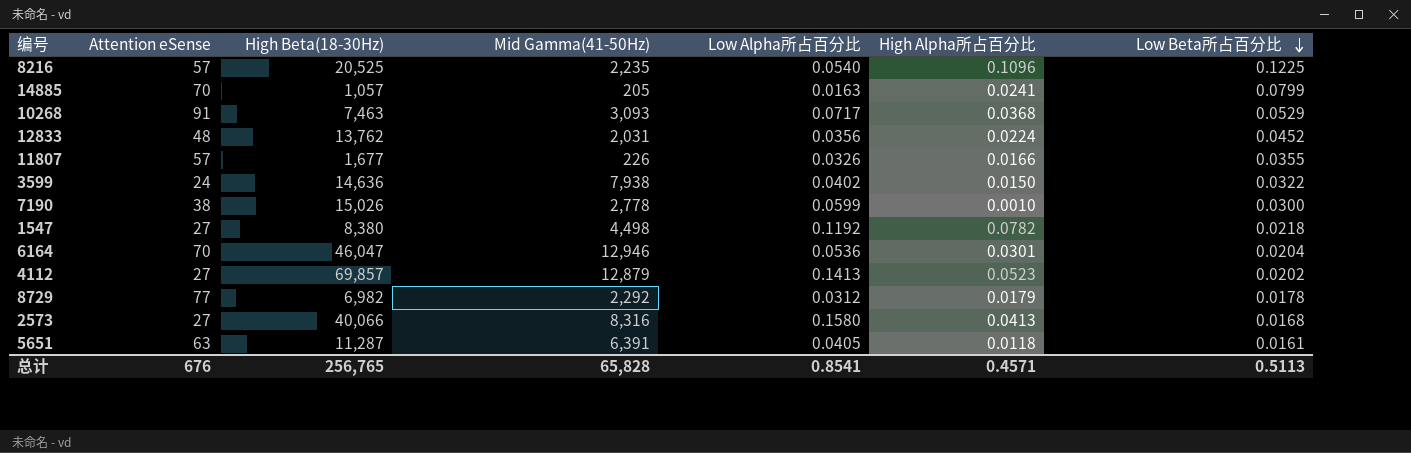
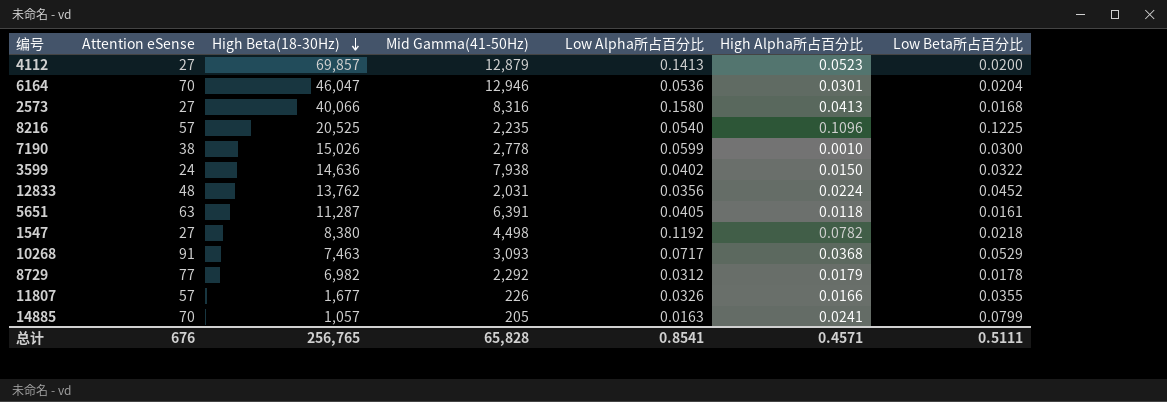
row order: Low Beta所占百分比 descending -> High Beta(18-30Hz) descending
4112 | Low Beta所占百分比: 0.0202 -> 0.0200
总计 | Low Beta所占百分比: 0.5113 -> 0.5111

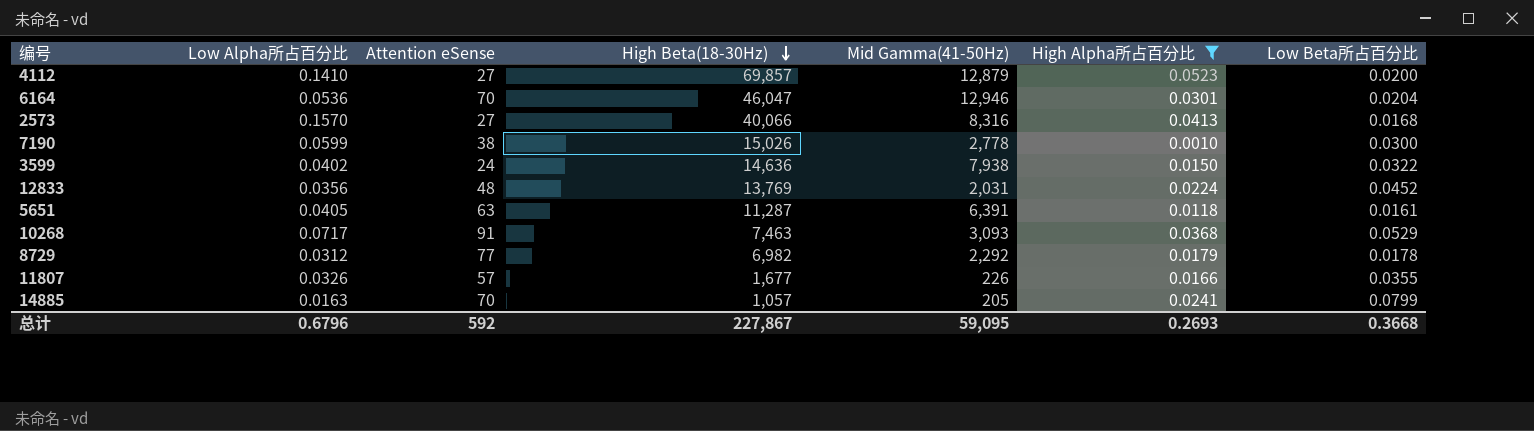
filter: none -> High Alpha所占百分比 <= 0.0523
column Low Alpha所占百分比 | position: 5 -> 2
4112 | Low Alpha所占百分比: 0.1413 -> 0.1410
2573 | Low Alpha所占百分比: 0.1580 -> 0.1570
12833 | High Beta(18-30Hz): 13,762 -> 13,769
总计 | Low Alpha所占百分比: 0.8541 -> 0.6796
总计 | Attention eSense: 676 -> 592
总计 | High Beta(18-30Hz): 256,765 -> 227,867
总计 | Mid Gamma(41-50Hz): 65,828 -> 59,095
总计 | High Alpha所占百分比: 0.4571 -> 0.2693
总计 | Low Beta所占百分比: 0.5111 -> 0.3668

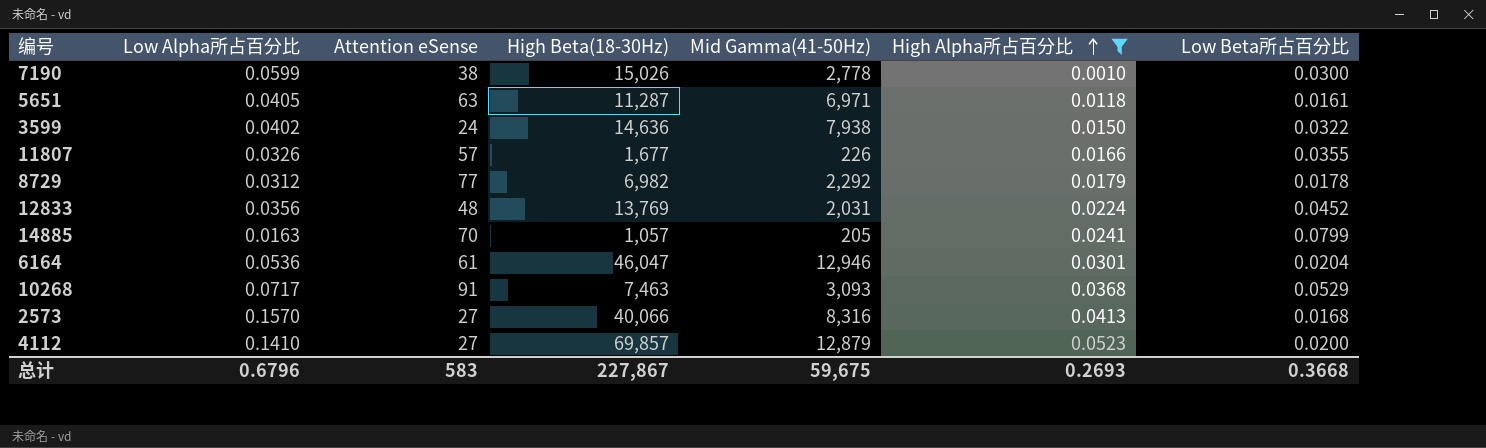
row order: High Beta(18-30Hz) descending -> High Alpha所占百分比 ascending
5651 | Mid Gamma(41-50Hz): 6,391 -> 6,971
6164 | Attention eSense: 70 -> 61
总计 | Attention eSense: 592 -> 583
总计 | Mid Gamma(41-50Hz): 59,095 -> 59,675

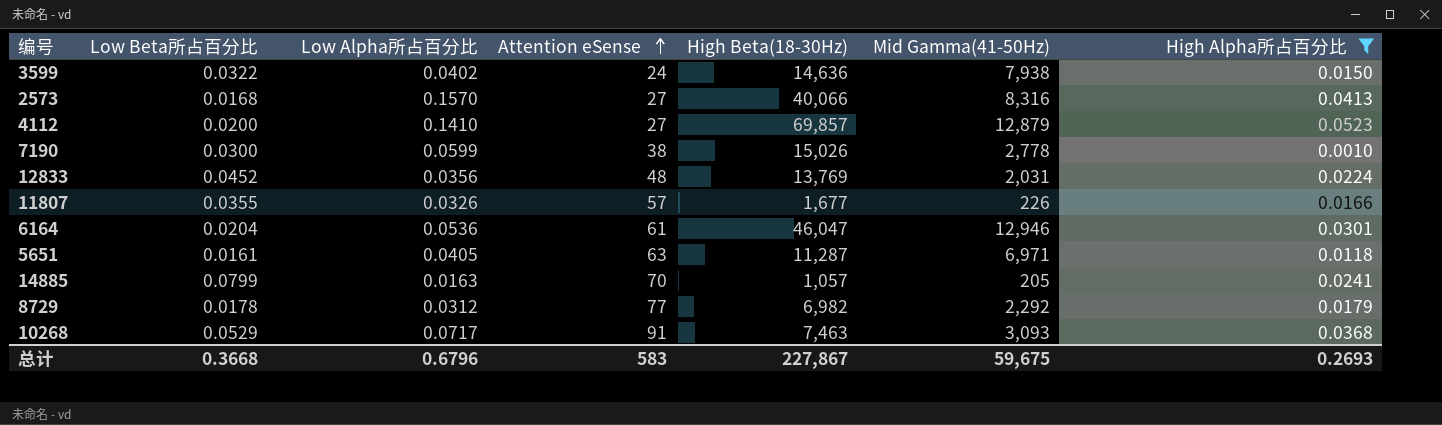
row order: High Alpha所占百分比 ascending -> Attention eSense ascending
column Low Beta所占百分比 | position: 7 -> 2

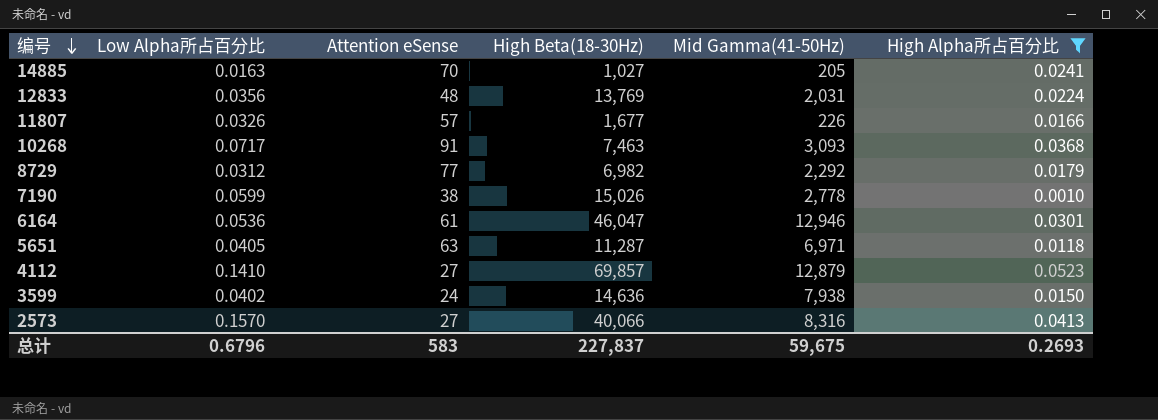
row order: Attention eSense ascending -> 编号 descending
column Low Beta所占百分比 | position: 2 -> none
14885 | High Beta(18-30Hz): 1,057 -> 1,027
总计 | High Beta(18-30Hz): 227,867 -> 227,837

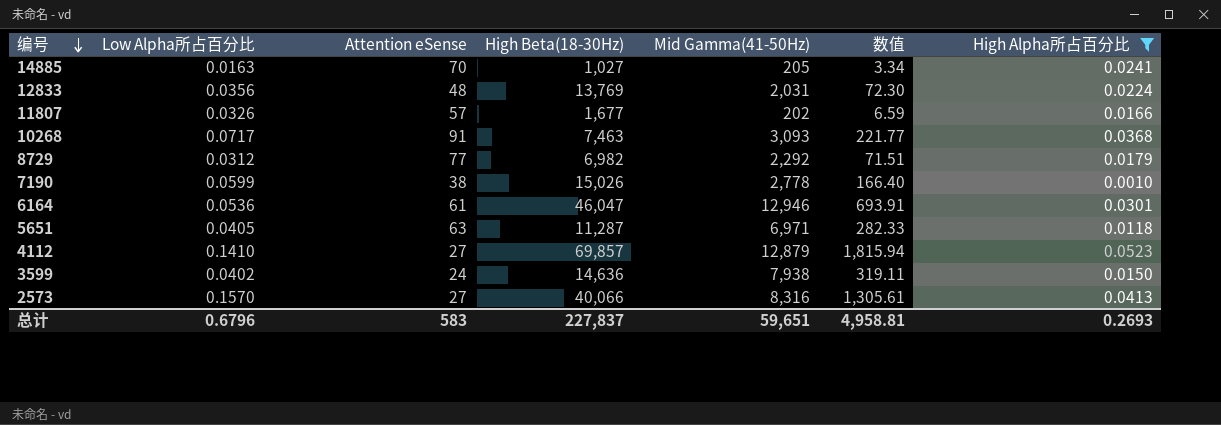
column 数值 | formula: none -> [Low Alpha所占百分比] * [Mid Gamma(41-50Hz)]
11807 | Mid Gamma(41-50Hz): 226 -> 202
总计 | Mid Gamma(41-50Hz): 59,675 -> 59,651

